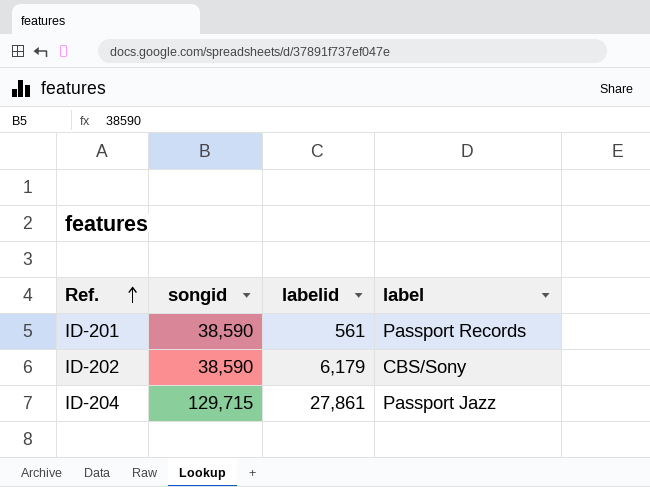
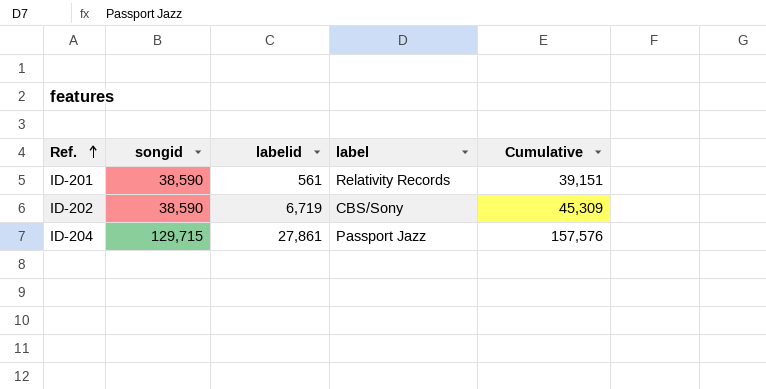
column Cumulative | formula: none -> [songid] + [labelid]
ID-201 | label: Passport Records -> Relativity Records
ID-202 | labelid: 6,179 -> 6,719

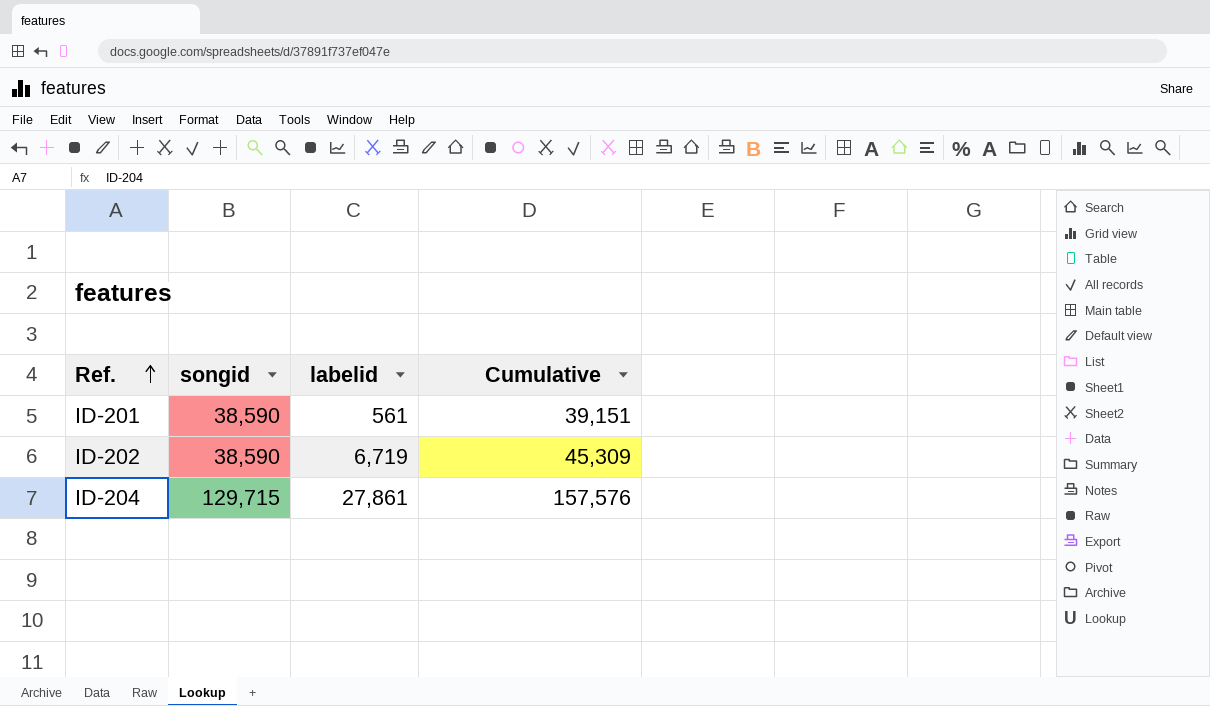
column label | position: 4 -> none

